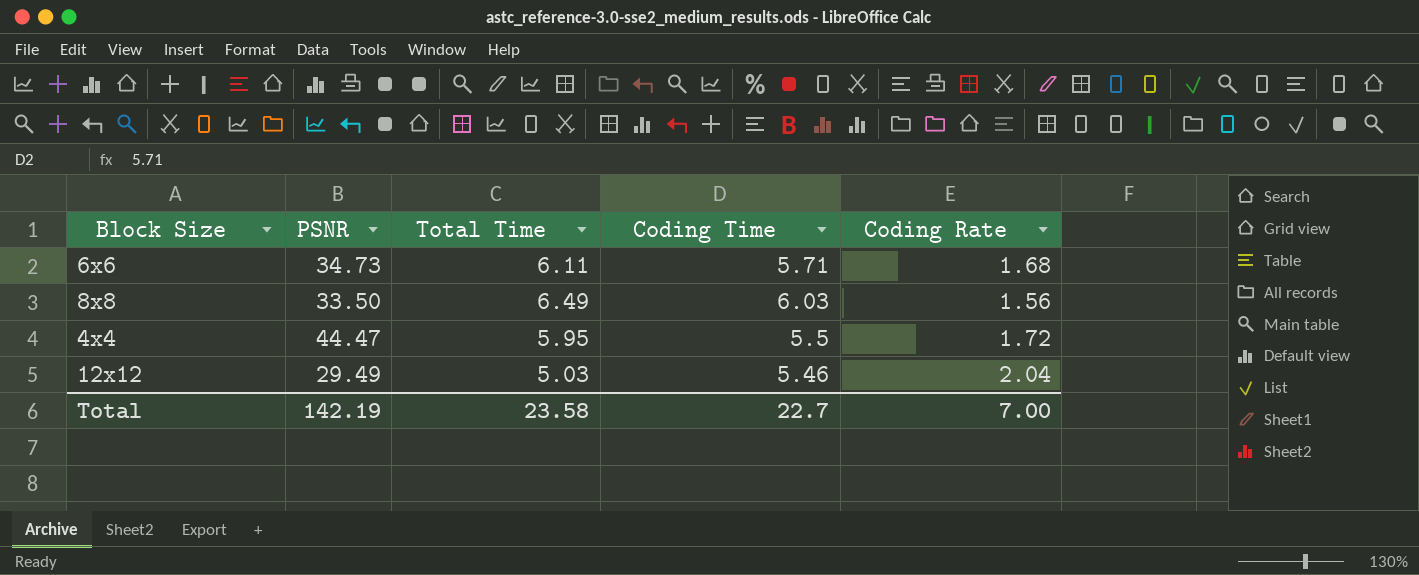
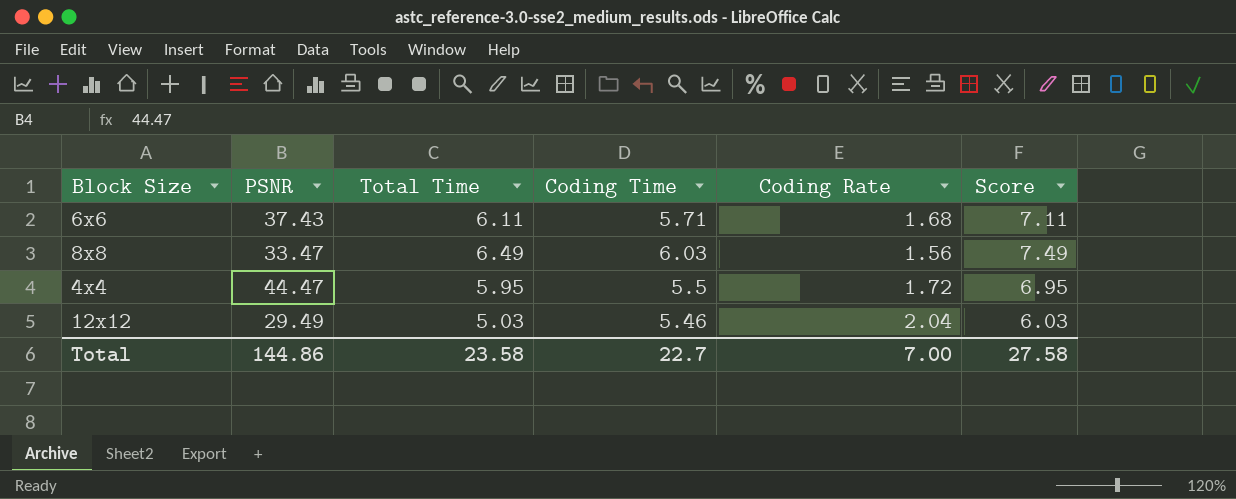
column Score | formula: none -> [Total Time] + 1
6x6 | PSNR: 34.73 -> 37.43
8x8 | PSNR: 33.50 -> 33.47
Total | PSNR: 142.19 -> 144.86

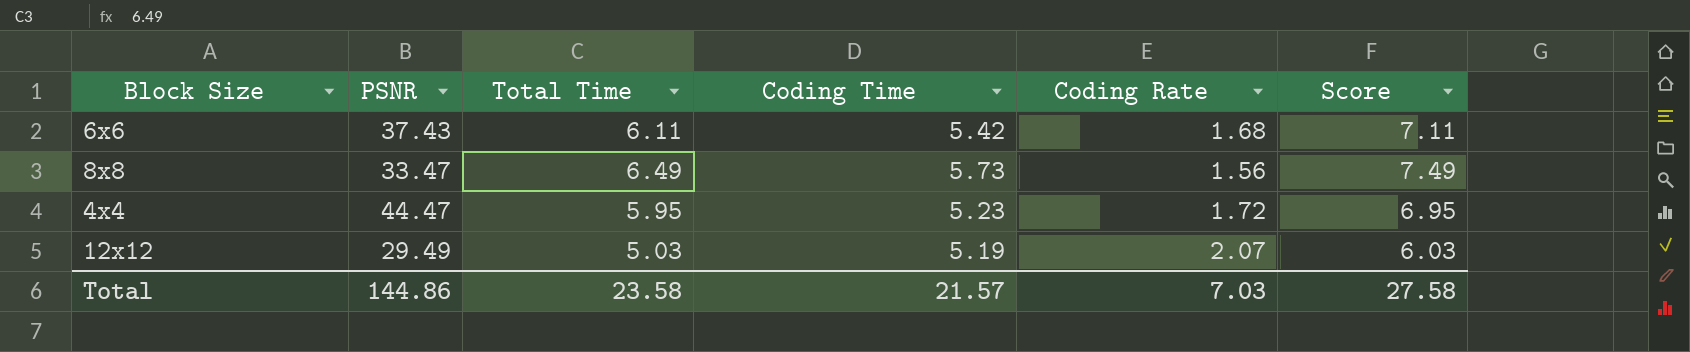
6x6 | Coding Time: 5.71 -> 5.42
8x8 | Coding Time: 6.03 -> 5.73
4x4 | Coding Time: 5.5 -> 5.23
12x12 | Coding Time: 5.46 -> 5.19
12x12 | Coding Rate: 2.04 -> 2.07
Total | Coding Time: 22.7 -> 21.57
Total | Coding Rate: 7.00 -> 7.03

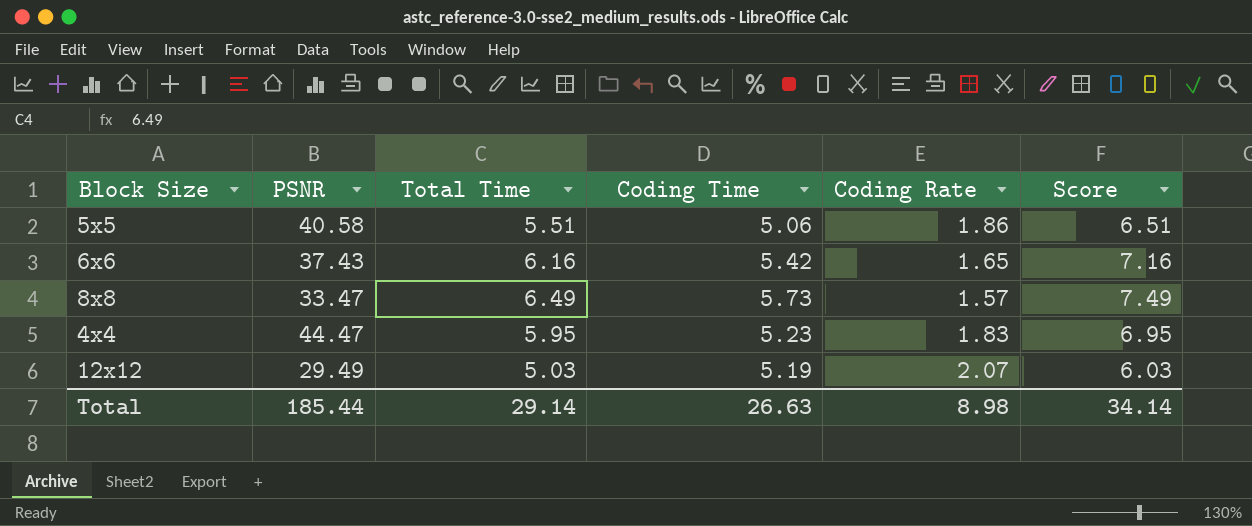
row 5x5: none -> 40.58 | 5.51 | 5.06 | 1.86 | 6.51
6x6 | Total Time: 6.11 -> 6.16
6x6 | Coding Rate: 1.68 -> 1.65
6x6 | Score: 7.11 -> 7.16
8x8 | Coding Rate: 1.56 -> 1.57
4x4 | Coding Rate: 1.72 -> 1.83
Total | PSNR: 144.86 -> 185.44
Total | Total Time: 23.58 -> 29.14
Total | Coding Time: 21.57 -> 26.63
Total | Coding Rate: 7.03 -> 8.98
Total | Score: 27.58 -> 34.14

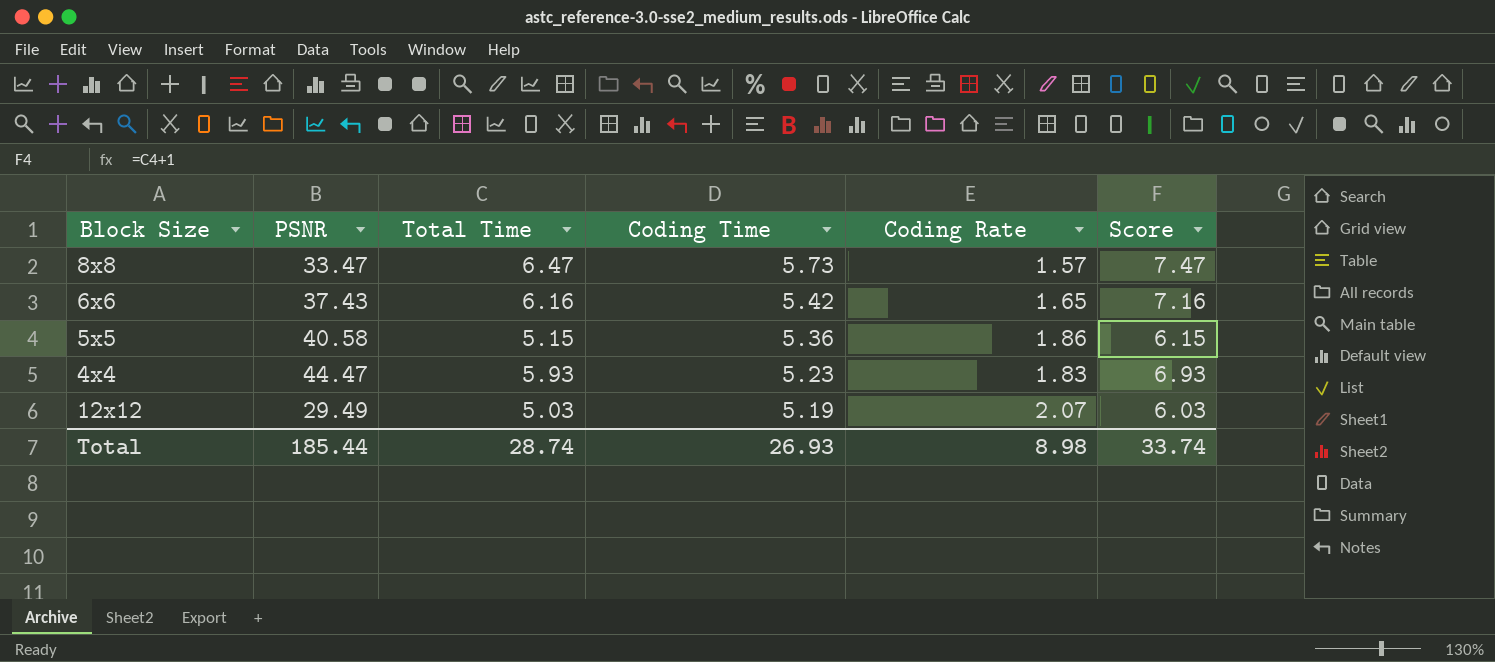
row order: none -> Coding Time descending
8x8 | Total Time: 6.49 -> 6.47
8x8 | Score: 7.49 -> 7.47
5x5 | Total Time: 5.51 -> 5.15
5x5 | Coding Time: 5.06 -> 5.36
5x5 | Score: 6.51 -> 6.15
4x4 | Total Time: 5.95 -> 5.93
4x4 | Score: 6.95 -> 6.93
Total | Total Time: 29.14 -> 28.74
Total | Coding Time: 26.63 -> 26.93
Total | Score: 34.14 -> 33.74

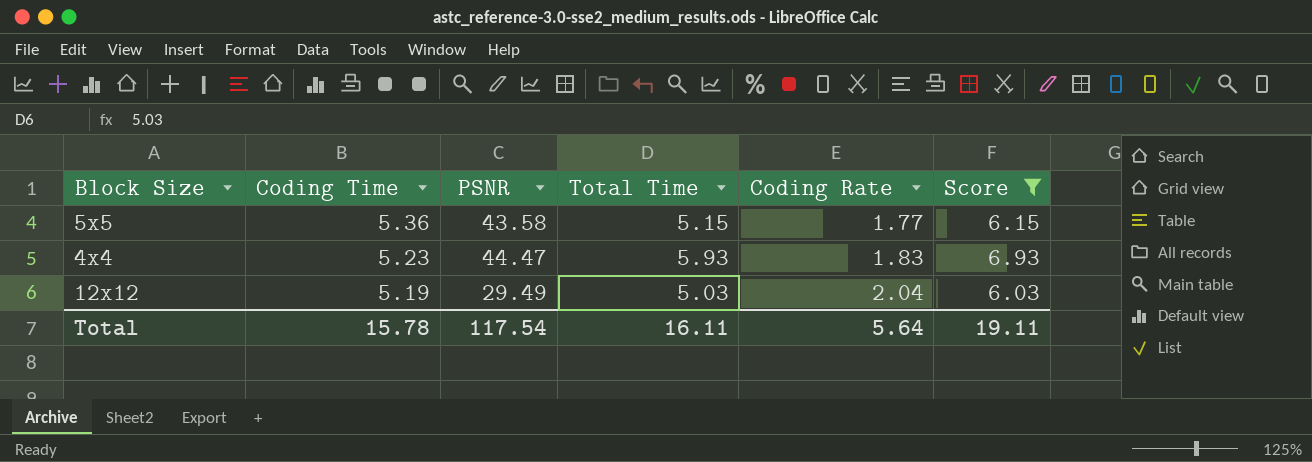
filter: none -> Score <= 6.93
column Coding Time | position: 4 -> 2
5x5 | PSNR: 40.58 -> 43.58
5x5 | Coding Rate: 1.86 -> 1.77
12x12 | Coding Rate: 2.07 -> 2.04
Total | Coding Time: 26.93 -> 15.78
Total | PSNR: 185.44 -> 117.54
Total | Total Time: 28.74 -> 16.11
Total | Coding Rate: 8.98 -> 5.64
Total | Score: 33.74 -> 19.11

